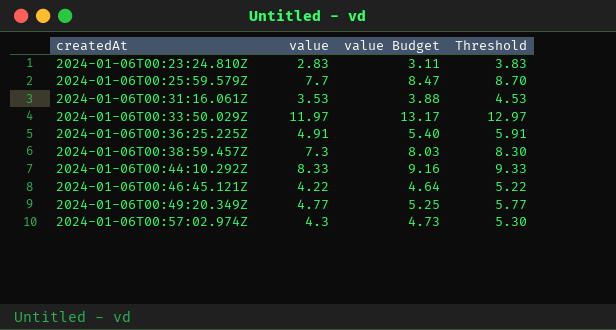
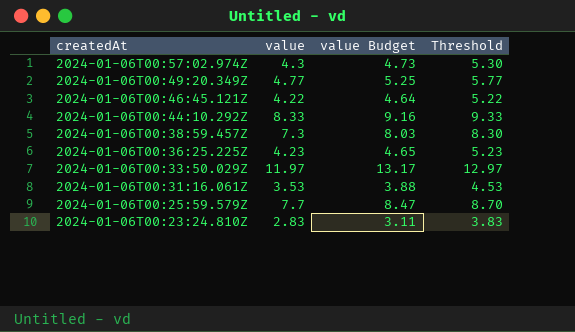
row order: createdAt ascending -> createdAt descending
2024-01-06T00:36:25.225Z | value: 4.91 -> 4.23
2024-01-06T00:36:25.225Z | value Budget: 5.40 -> 4.65
2024-01-06T00:36:25.225Z | Threshold: 5.91 -> 5.23

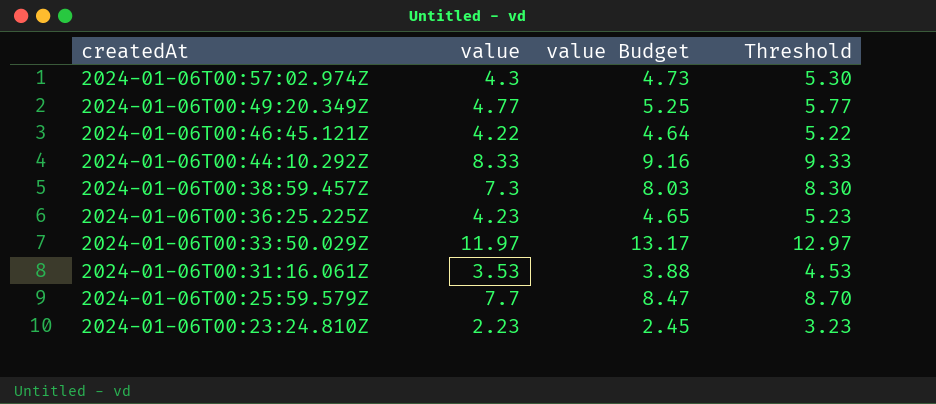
2024-01-06T00:23:24.810Z | value: 2.83 -> 2.23
2024-01-06T00:23:24.810Z | value Budget: 3.11 -> 2.45
2024-01-06T00:23:24.810Z | Threshold: 3.83 -> 3.23

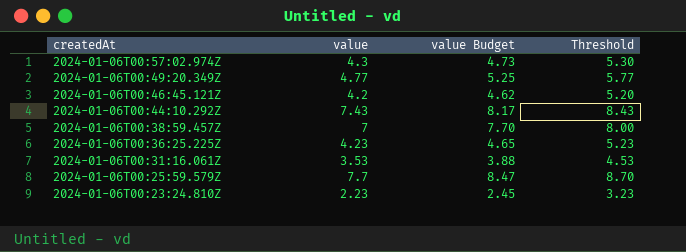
row 2024-01-06T00:33:50.029Z: 11.97 | 13.17 | 12.97 -> none
2024-01-06T00:46:45.121Z | value: 4.22 -> 4.2
2024-01-06T00:46:45.121Z | value Budget: 4.64 -> 4.62
2024-01-06T00:46:45.121Z | Threshold: 5.22 -> 5.20
2024-01-06T00:44:10.292Z | value: 8.33 -> 7.43
2024-01-06T00:44:10.292Z | value Budget: 9.16 -> 8.17
2024-01-06T00:44:10.292Z | Threshold: 9.33 -> 8.43
2024-01-06T00:38:59.457Z | value: 7.3 -> 7
2024-01-06T00:38:59.457Z | value Budget: 8.03 -> 7.70
2024-01-06T00:38:59.457Z | Threshold: 8.30 -> 8.00

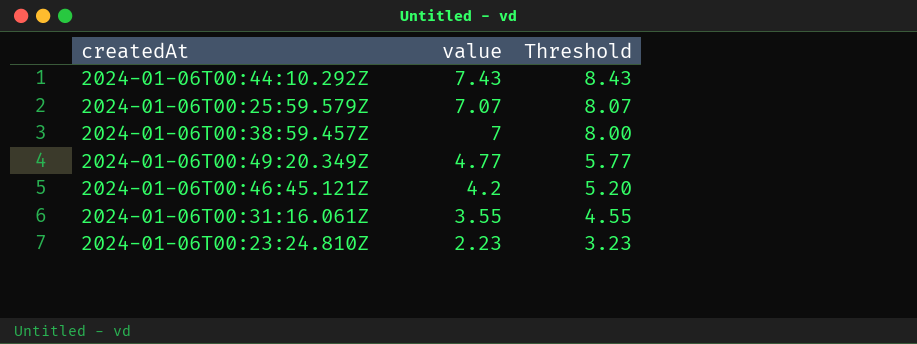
row order: createdAt descending -> value descending
column value Budget | formula: [value] * 1.1 -> none
row 2024-01-06T00:57:02.974Z: 4.3 | 4.73 | 5.30 -> none
row 2024-01-06T00:36:25.225Z: 4.23 | 4.65 | 5.23 -> none
2024-01-06T00:25:59.579Z | value: 7.7 -> 7.07
2024-01-06T00:25:59.579Z | Threshold: 8.70 -> 8.07
2024-01-06T00:31:16.061Z | value: 3.53 -> 3.55
2024-01-06T00:31:16.061Z | Threshold: 4.53 -> 4.55

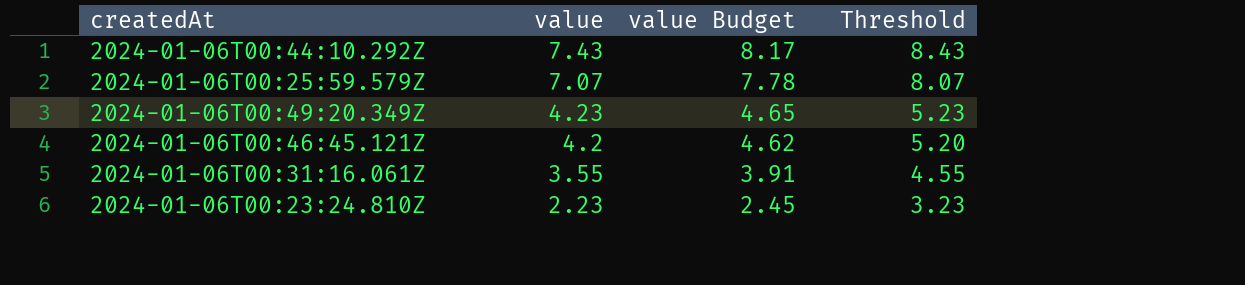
column value Budget | formula: none -> [value] * 1.1
row 2024-01-06T00:38:59.457Z: 7 | 8.00 -> none
2024-01-06T00:49:20.349Z | value: 4.77 -> 4.23
2024-01-06T00:49:20.349Z | Threshold: 5.77 -> 5.23

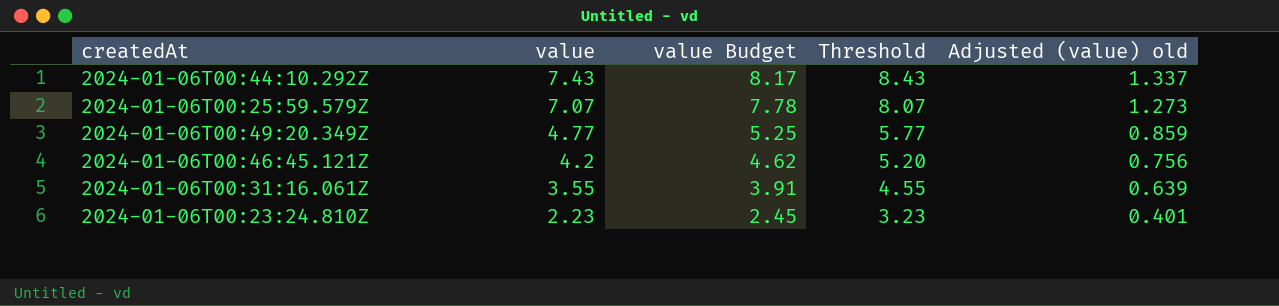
column Adjusted (value) old | formula: none -> [value] * 0.18
2024-01-06T00:49:20.349Z | value: 4.23 -> 4.77
2024-01-06T00:49:20.349Z | value Budget: 4.65 -> 5.25
2024-01-06T00:49:20.349Z | Threshold: 5.23 -> 5.77

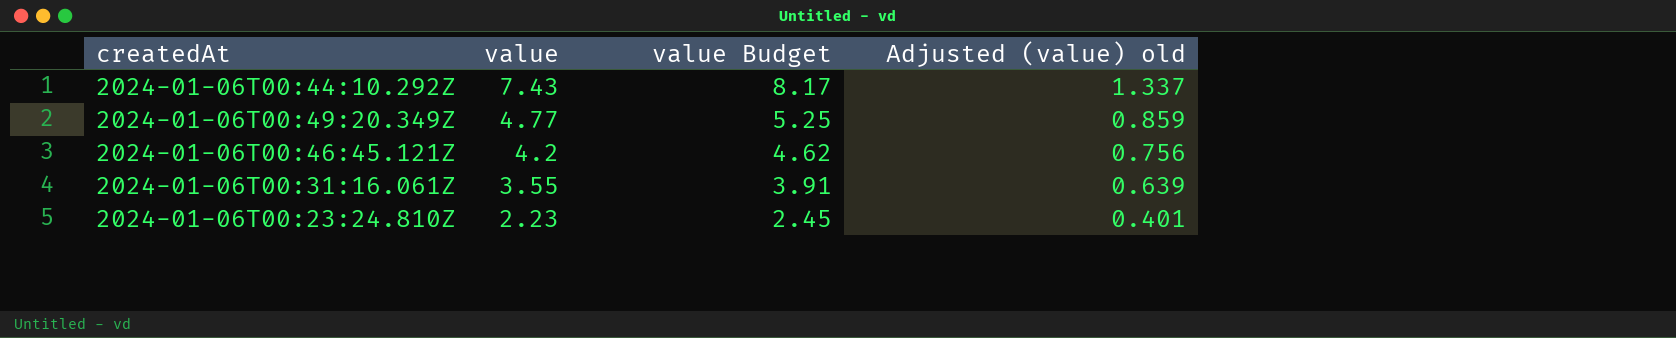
column Threshold | formula: [value] + 1 -> none
row 2024-01-06T00:25:59.579Z: 7.07 | 7.78 | 8.07 | 1.273 -> none

